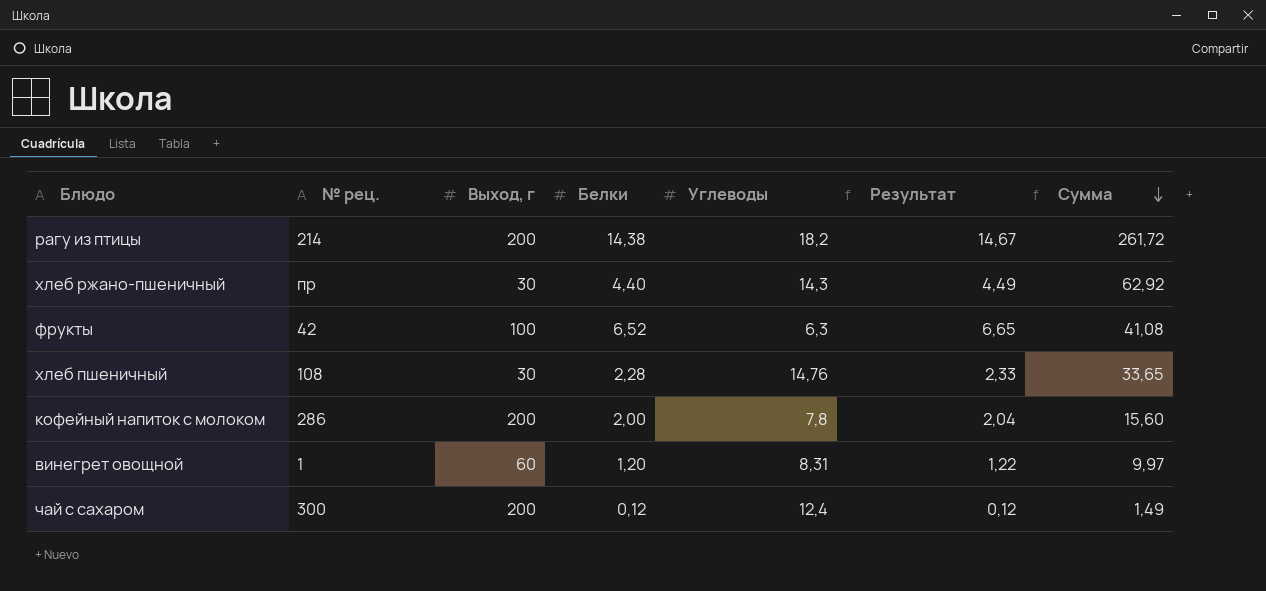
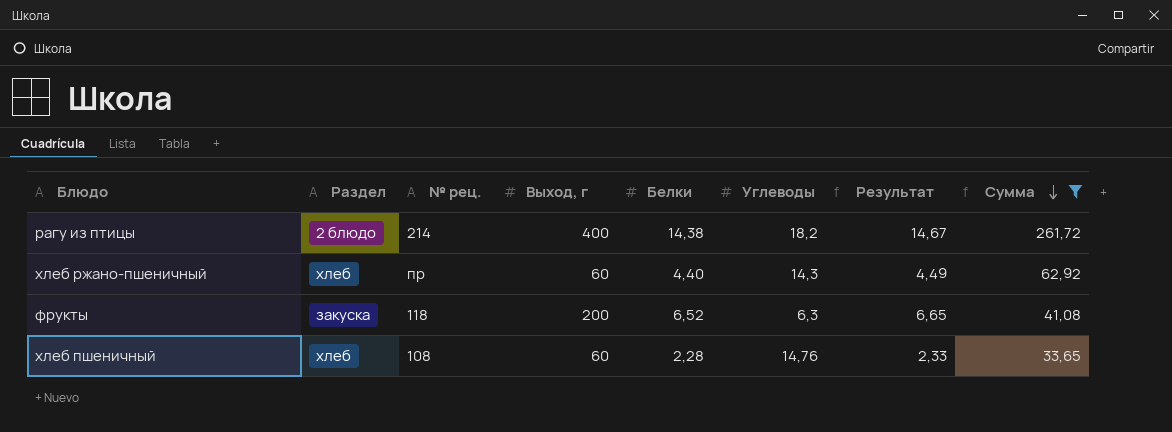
filter: none -> Сумма >= 33,65
column Раздел | position: none -> 2
рагу из птицы | Выход, г: 200 -> 400
хлеб ржано-пшеничный | Выход, г: 30 -> 60
фрукты | № рец.: 42 -> 118
фрукты | Выход, г: 100 -> 200
хлеб пшеничный | Выход, г: 30 -> 60

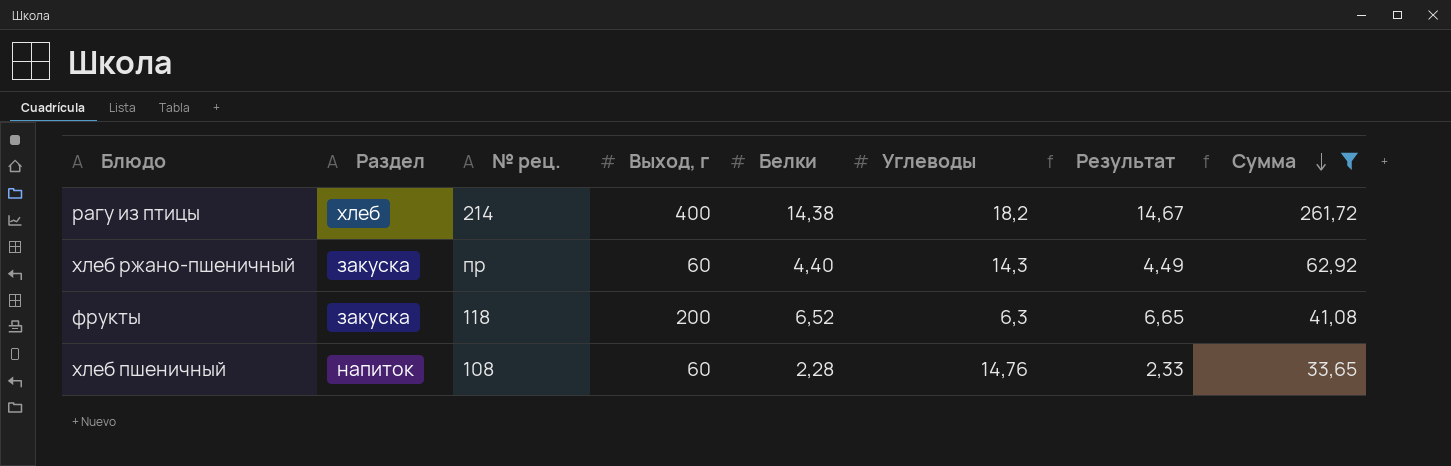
рагу из птицы | Раздел: 2 блюдо -> хлеб
хлеб ржано-пшеничный | Раздел: хлеб -> закуска
хлеб пшеничный | Раздел: хлеб -> напиток

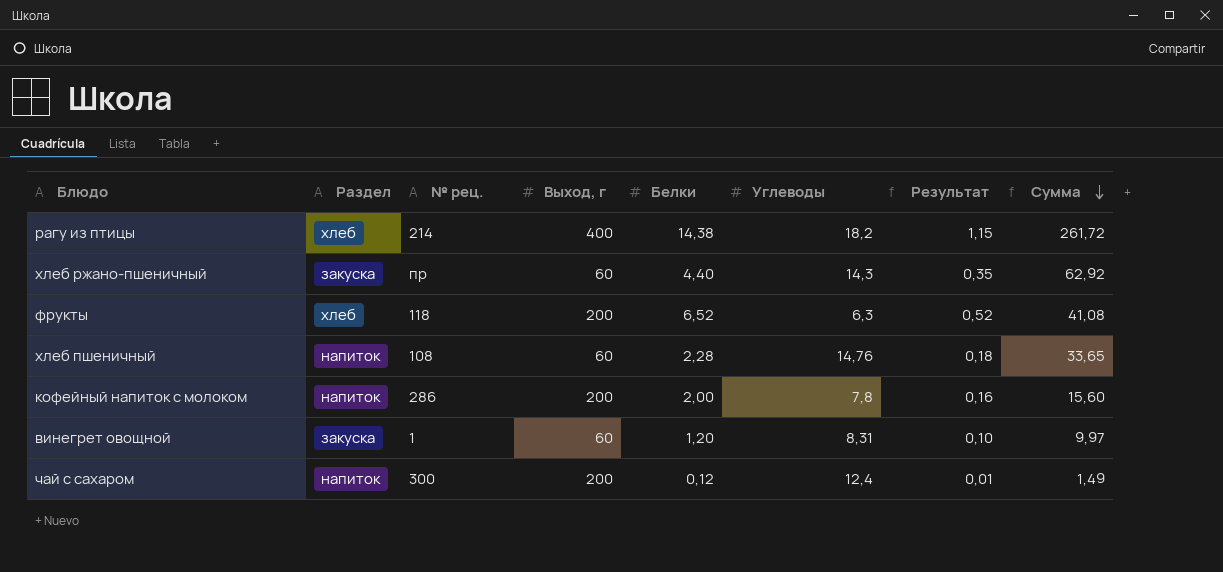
filter: Сумма >= 33,65 -> none
column Результат | formula: [Белки] * 1,02 -> [Белки] * 0,08
фрукты | Раздел: закуска -> хлеб

